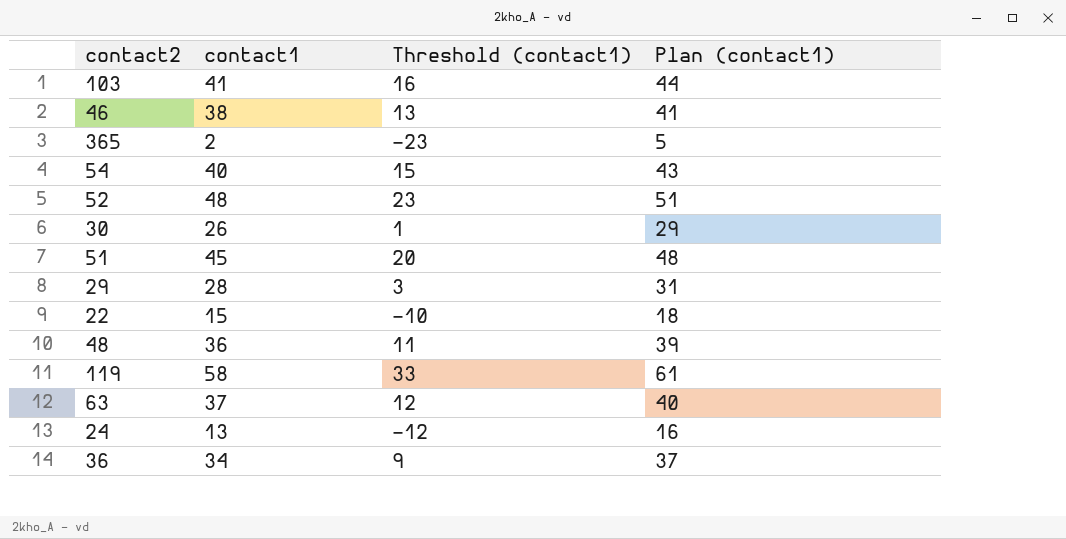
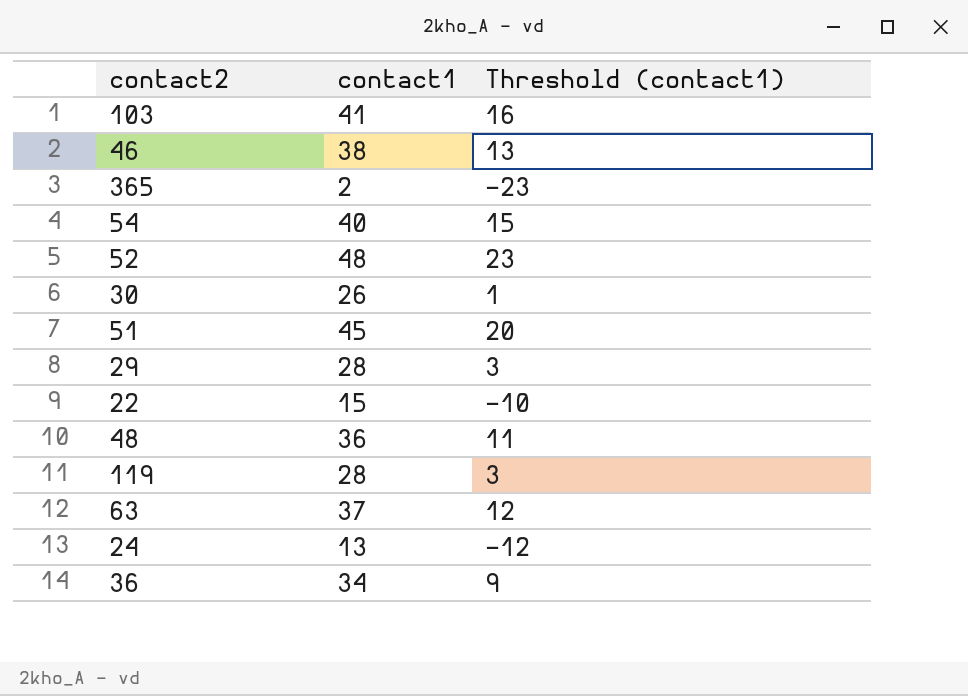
column Plan (contact1) | formula: [contact1] + 3 -> none
119 | contact1: 58 -> 28
119 | Threshold (contact1): 33 -> 3

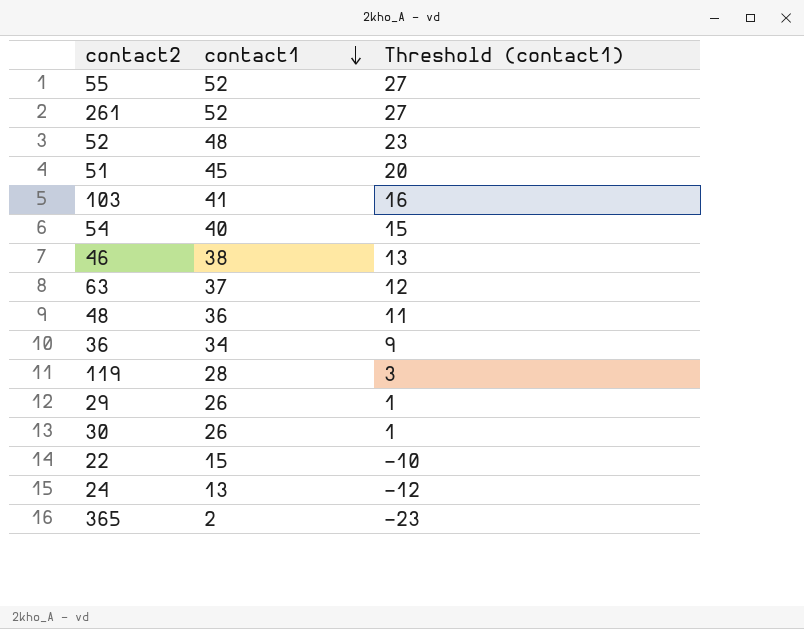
row order: none -> contact1 descending
row 55: none -> 52 | 27
row 261: none -> 52 | 27
29 | contact1: 28 -> 26
29 | Threshold (contact1): 3 -> 1

